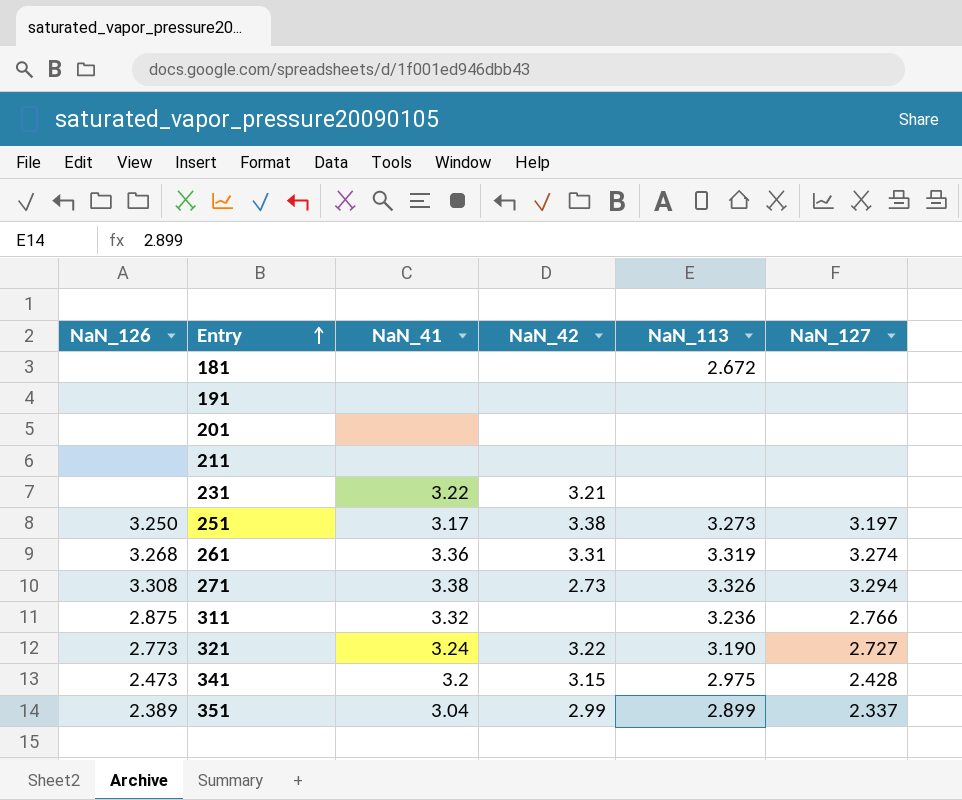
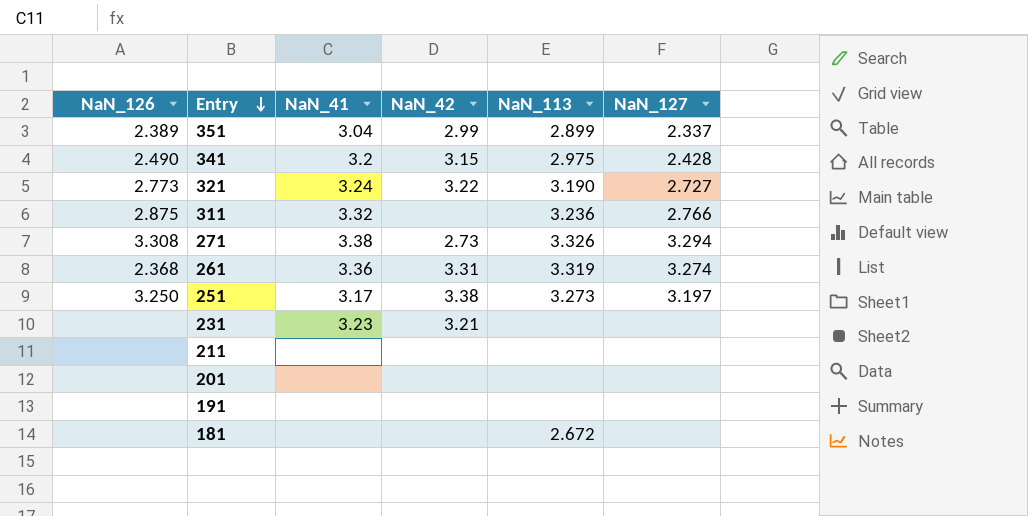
row order: Entry ascending -> Entry descending
341 | NaN_126: 2.473 -> 2.490
261 | NaN_126: 3.268 -> 2.368
231 | NaN_41: 3.22 -> 3.23

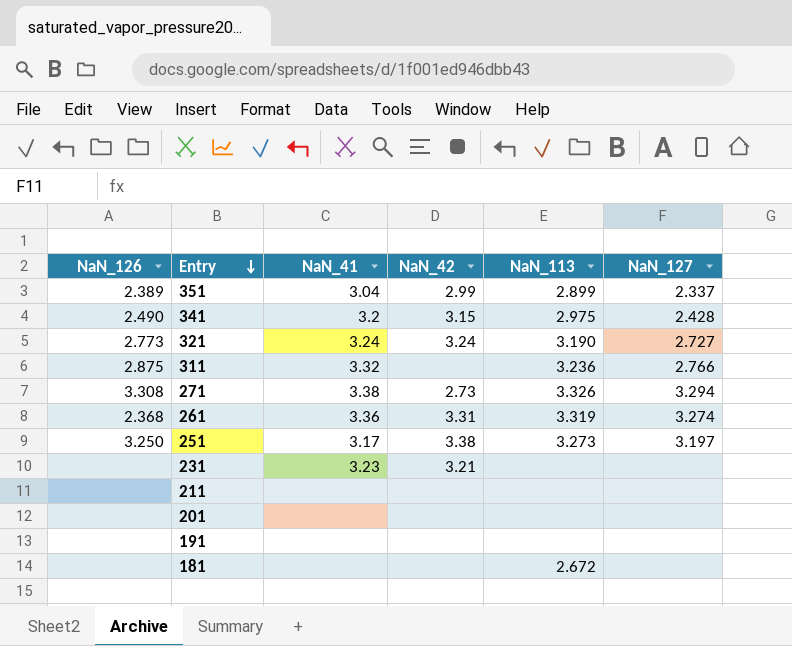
321 | NaN_42: 3.22 -> 3.24

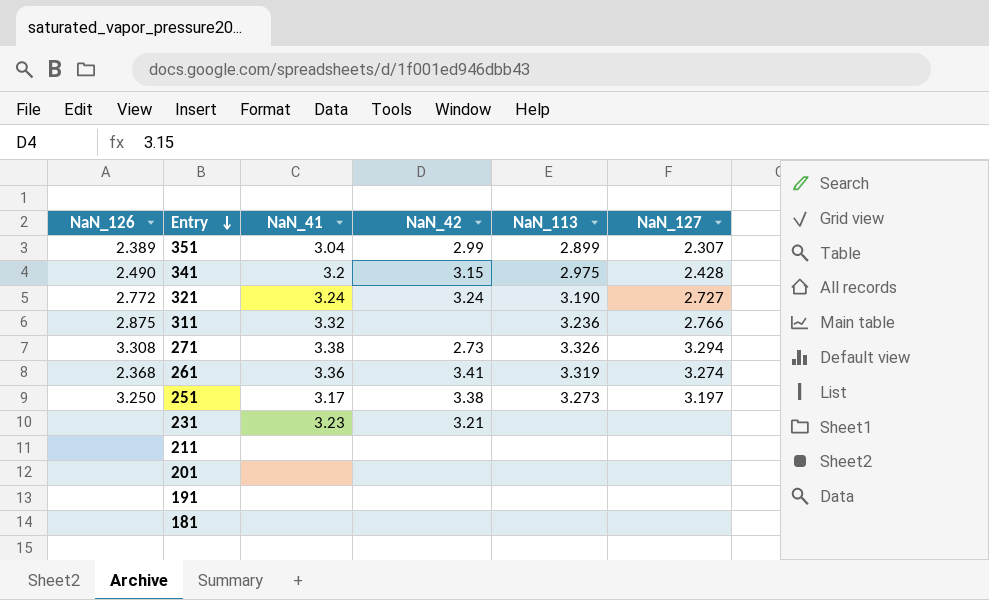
351 | NaN_127: 2.337 -> 2.307
321 | NaN_126: 2.773 -> 2.772
261 | NaN_42: 3.31 -> 3.41
181 | NaN_113: 2.672 -> none

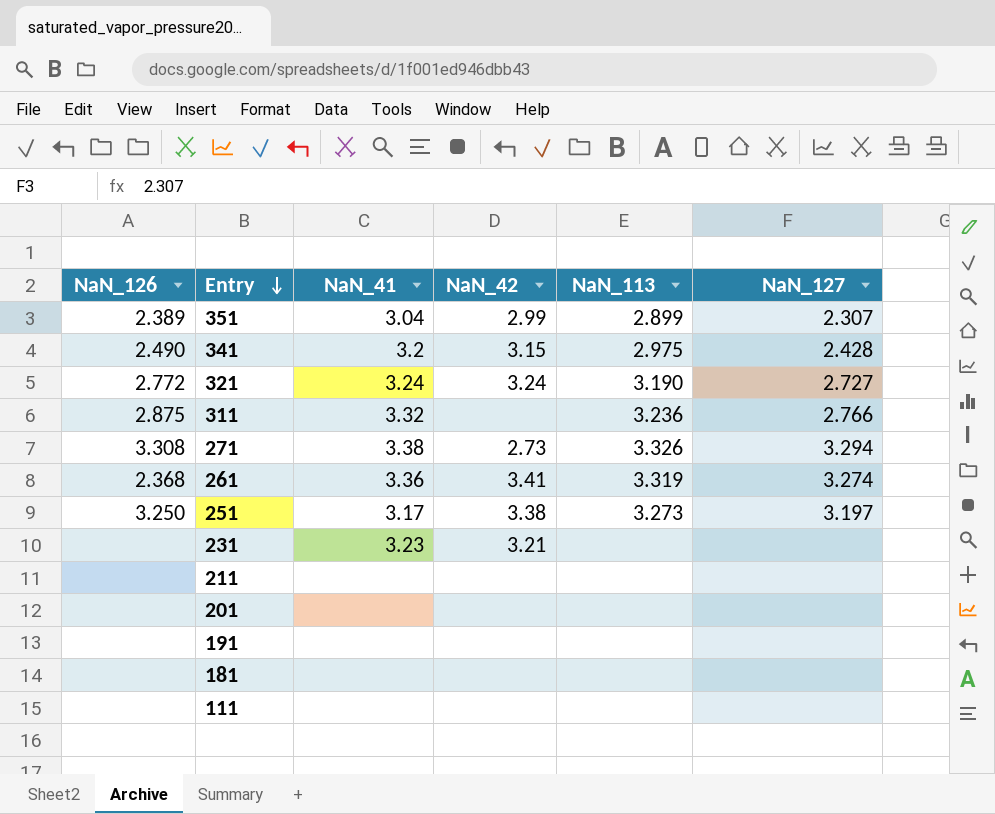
row 111: none -> none | none | none | none | none

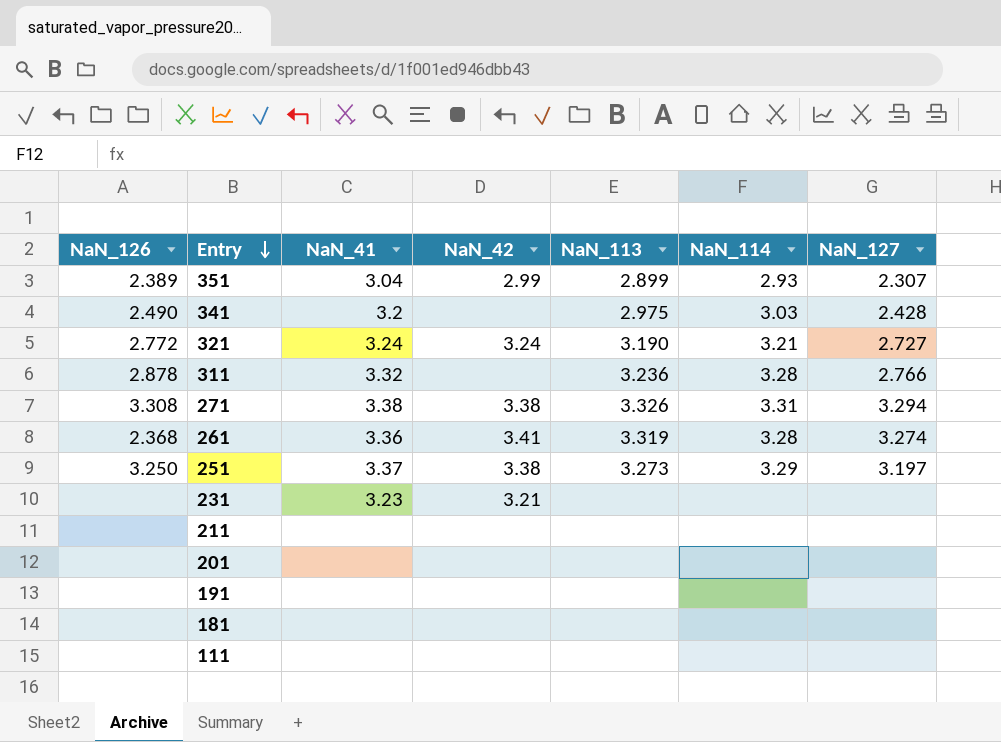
column NaN_114 | position: none -> 6
341 | NaN_42: 3.15 -> none
311 | NaN_126: 2.875 -> 2.878
271 | NaN_42: 2.73 -> 3.38
251 | NaN_41: 3.17 -> 3.37

